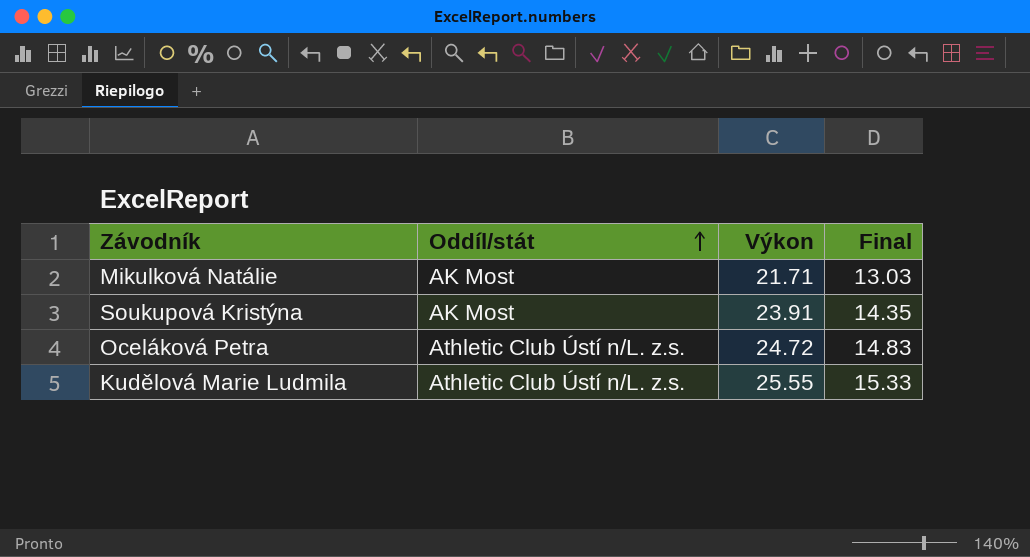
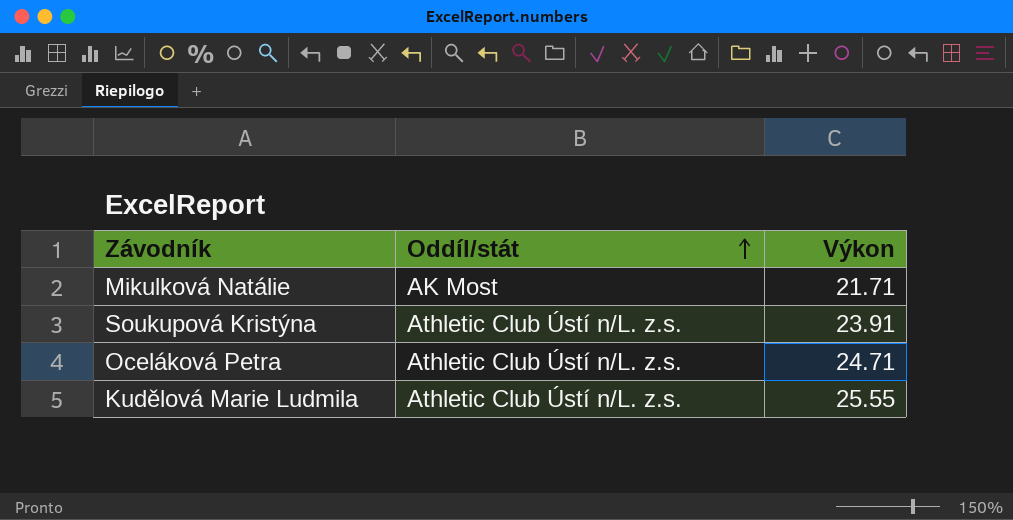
column Final | formula: [Výkon] * 0.6 -> none
Soukupová Kristýna | Oddíl/stát: AK Most -> Athletic Club Ústí n/L. z.s.
Oceláková Petra | Výkon: 24.72 -> 24.71

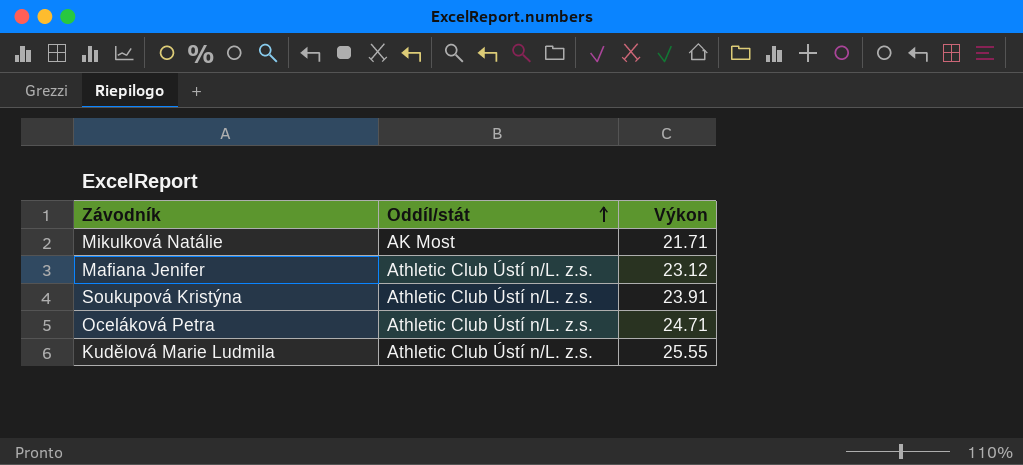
row Mafiana Jenifer: none -> Athletic Club Ústí n/L. z.s. | 23.12

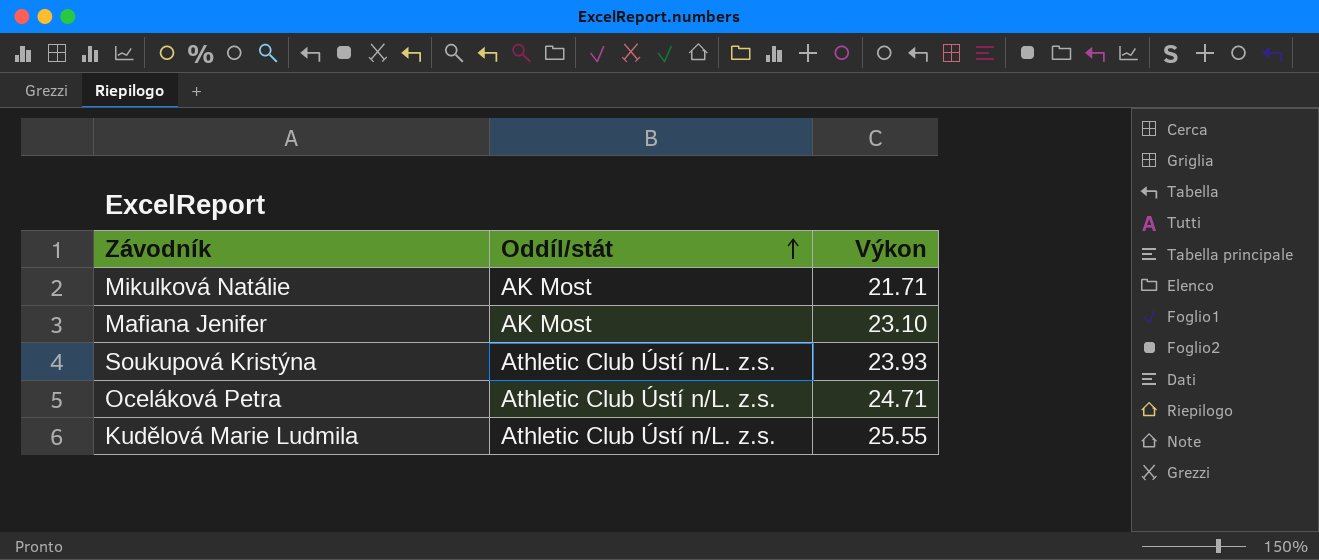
Mafiana Jenifer | Oddíl/stát: Athletic Club Ústí n/L. z.s. -> AK Most
Mafiana Jenifer | Výkon: 23.12 -> 23.10
Soukupová Kristýna | Výkon: 23.91 -> 23.93

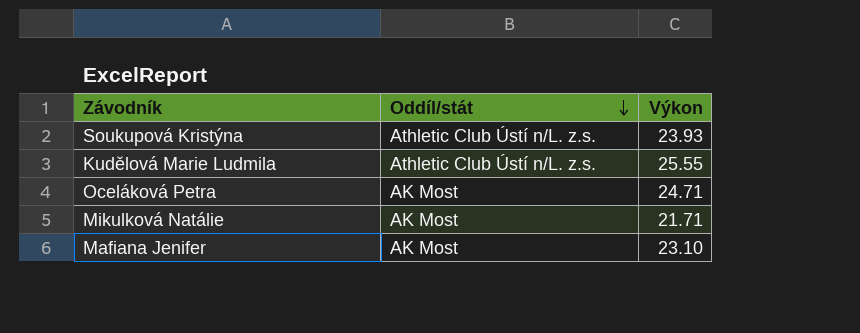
row order: Oddíl/stát ascending -> Oddíl/stát descending
Oceláková Petra | Oddíl/stát: Athletic Club Ústí n/L. z.s. -> AK Most

